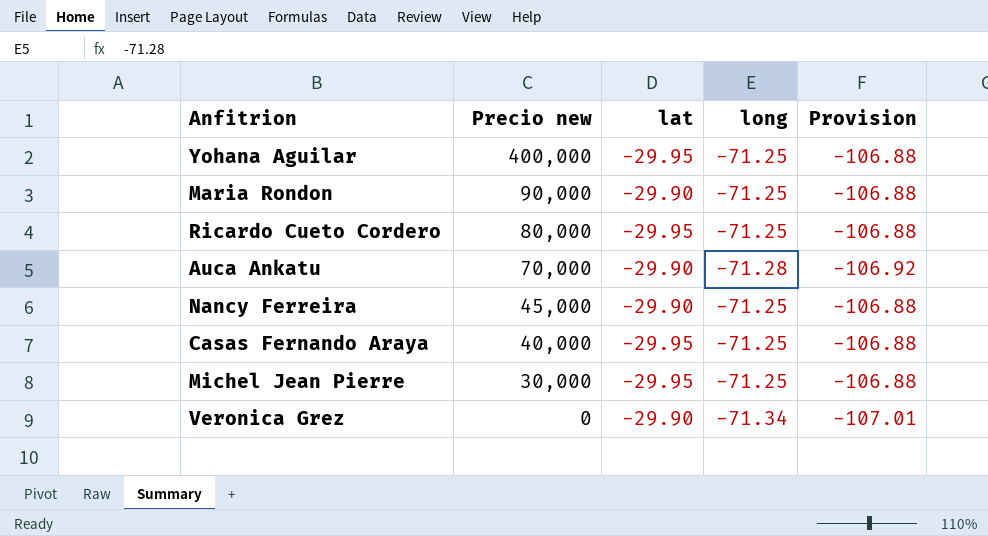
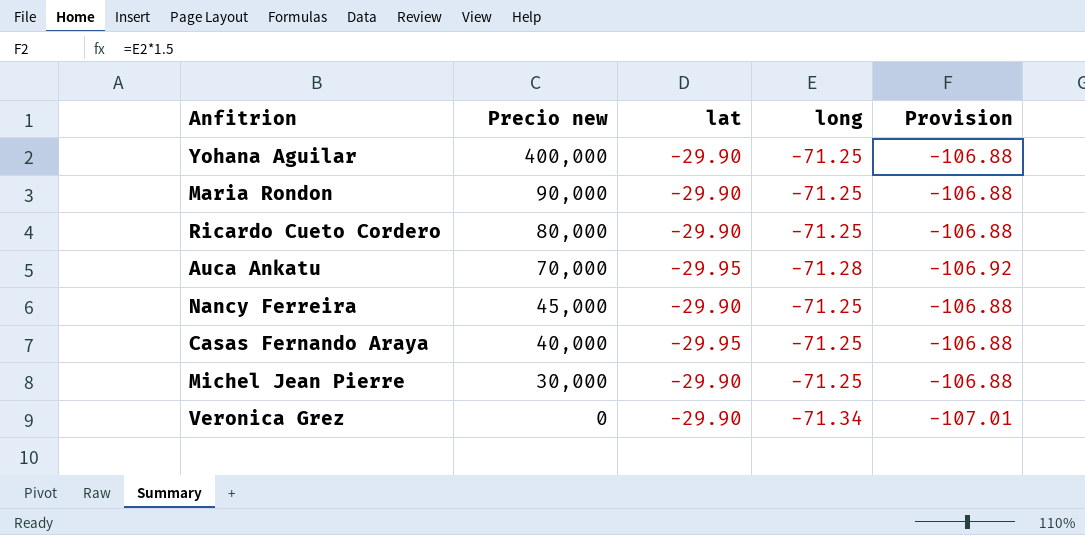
Yohana Aguilar | lat: -29.95 -> -29.90
Ricardo Cueto Cordero | lat: -29.95 -> -29.90
Auca Ankatu | lat: -29.90 -> -29.95
Michel Jean Pierre | lat: -29.95 -> -29.90

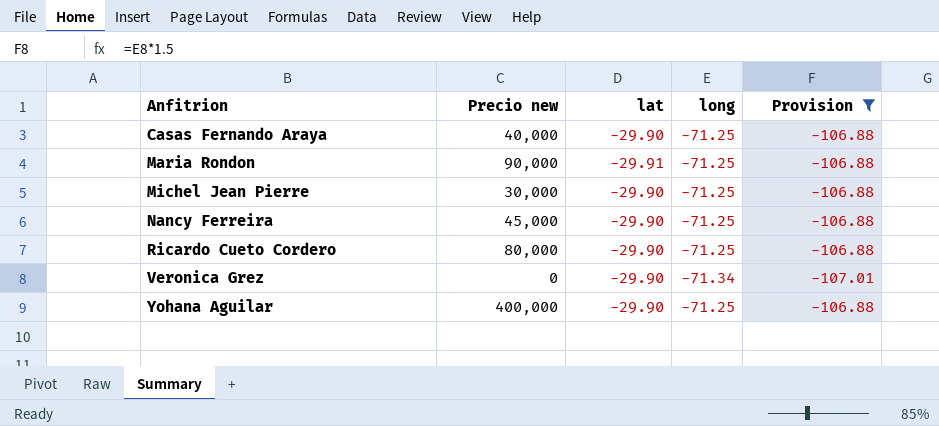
filter: none -> Provision != -106.92
row order: Precio new descending -> Anfitrion ascending
Casas Fernando Araya | lat: -29.95 -> -29.90
Maria Rondon | lat: -29.90 -> -29.91

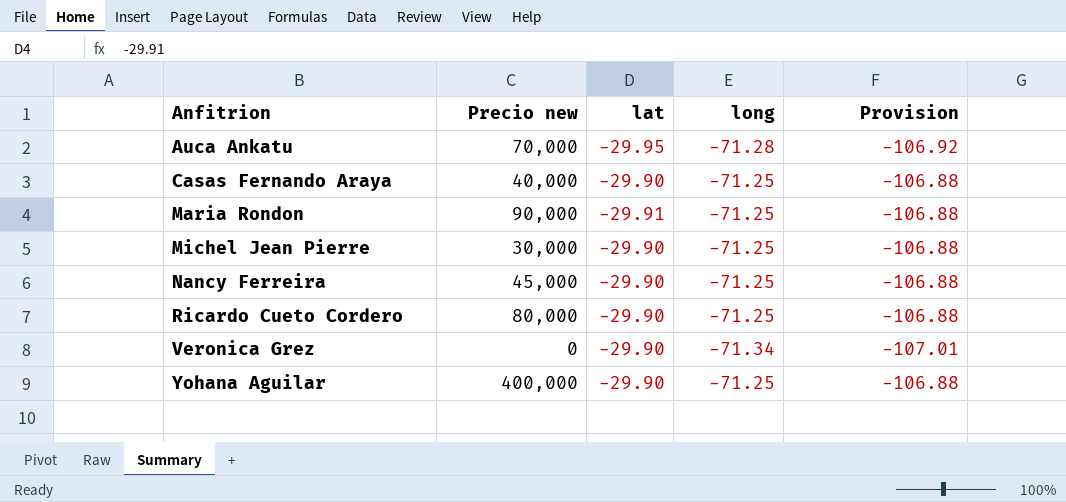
filter: Provision != -106.92 -> none

